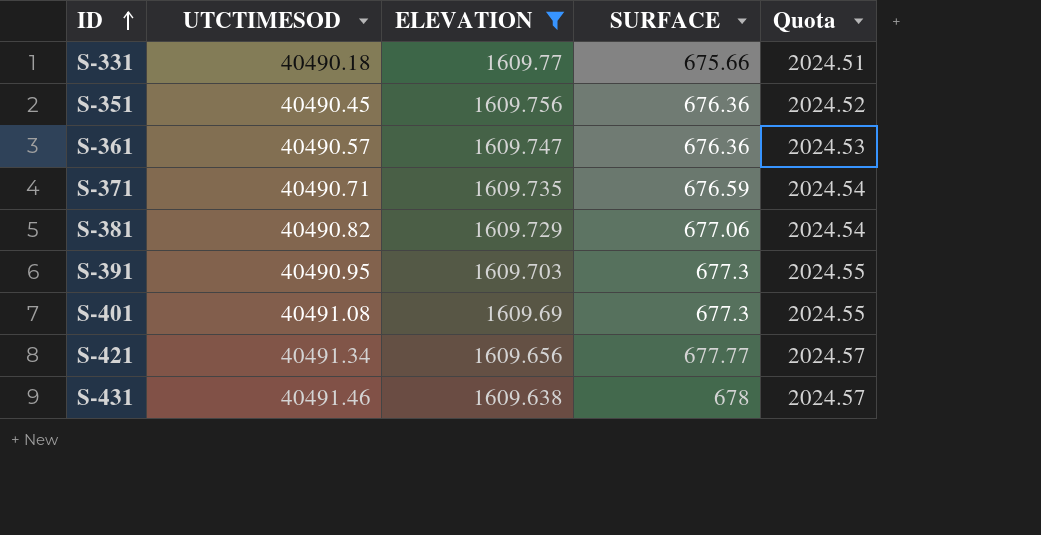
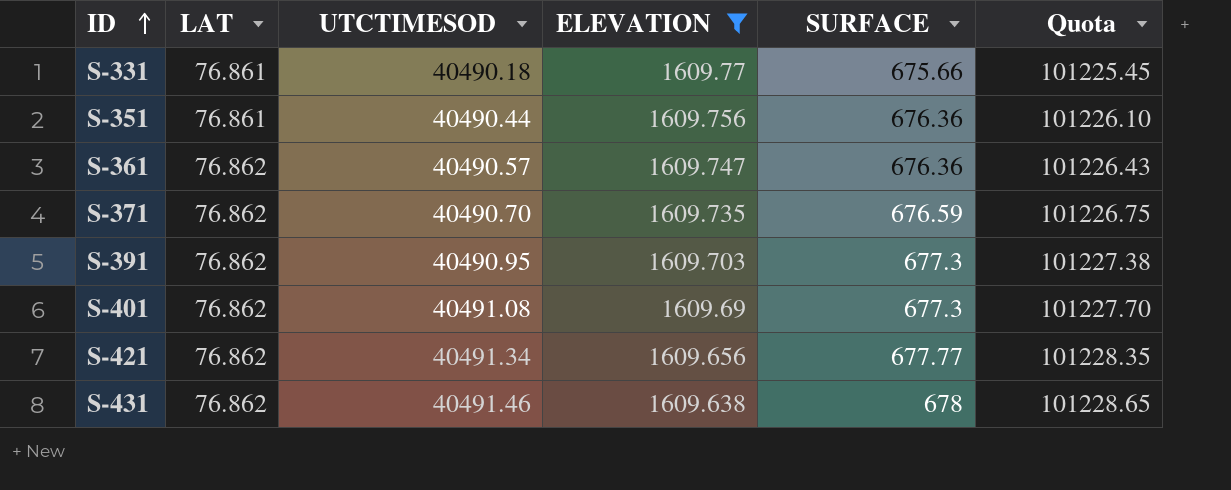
column LAT | position: none -> 2
column Quota | formula: [UTCTIMESOD] * 0.05 -> [UTCTIMESOD] * 2.5
row S-381: 40490.82 | 1609.729 | 677.06 | 2024.54 -> none
S-351 | UTCTIMESOD: 40490.45 -> 40490.44
S-371 | UTCTIMESOD: 40490.71 -> 40490.70

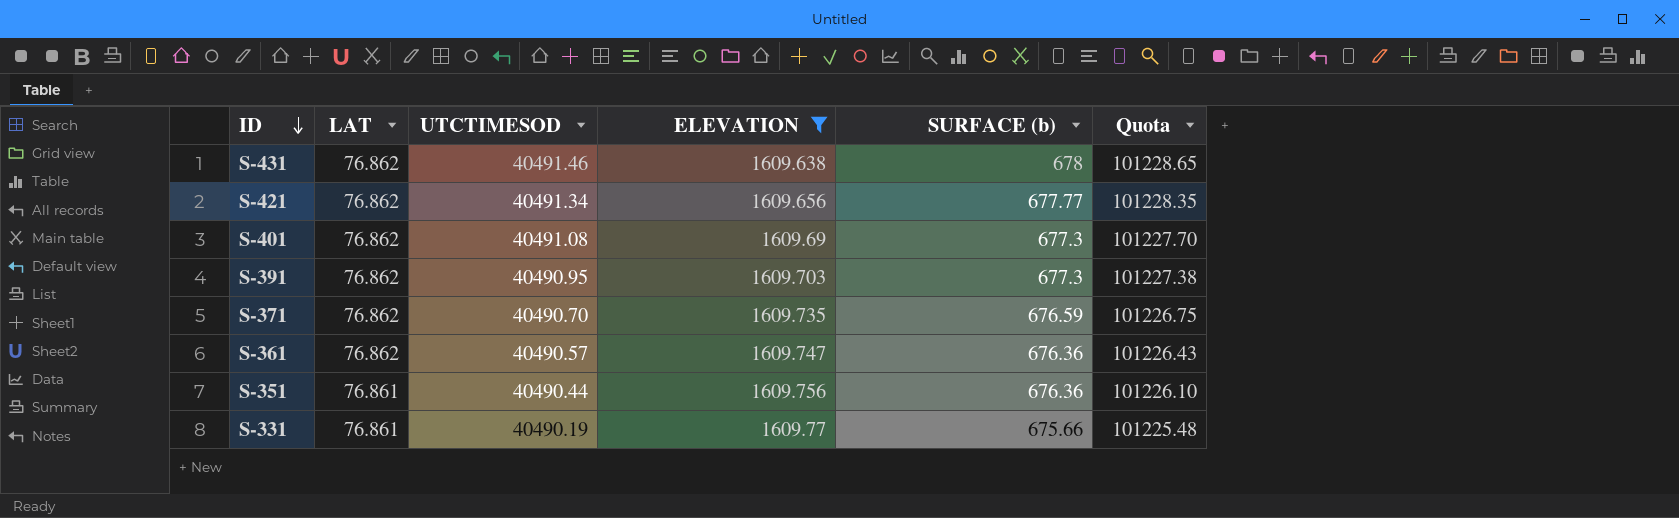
row order: ID ascending -> ID descending
column name: SURFACE -> SURFACE (b)
S-331 | UTCTIMESOD: 40490.18 -> 40490.19
S-331 | Quota: 101225.45 -> 101225.48

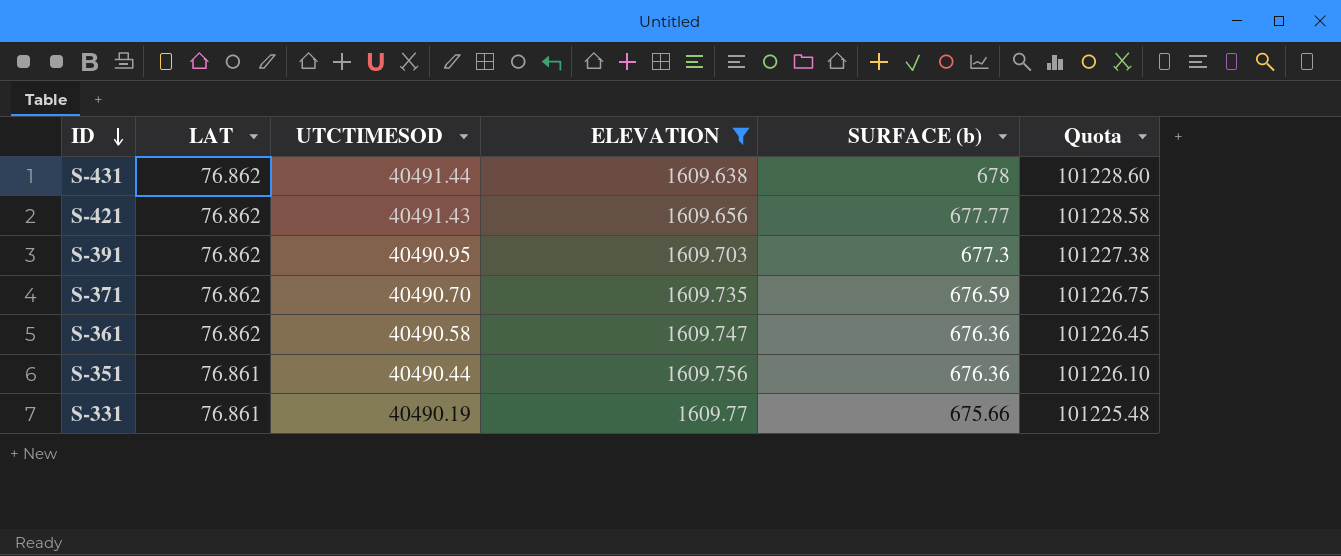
row S-401: 76.862 | 40491.08 | 1609.69 | 677.3 | 101227.70 -> none
S-431 | UTCTIMESOD: 40491.46 -> 40491.44
S-431 | Quota: 101228.65 -> 101228.60
S-421 | UTCTIMESOD: 40491.34 -> 40491.43
S-421 | Quota: 101228.35 -> 101228.58
S-361 | UTCTIMESOD: 40490.57 -> 40490.58
S-361 | Quota: 101226.43 -> 101226.45

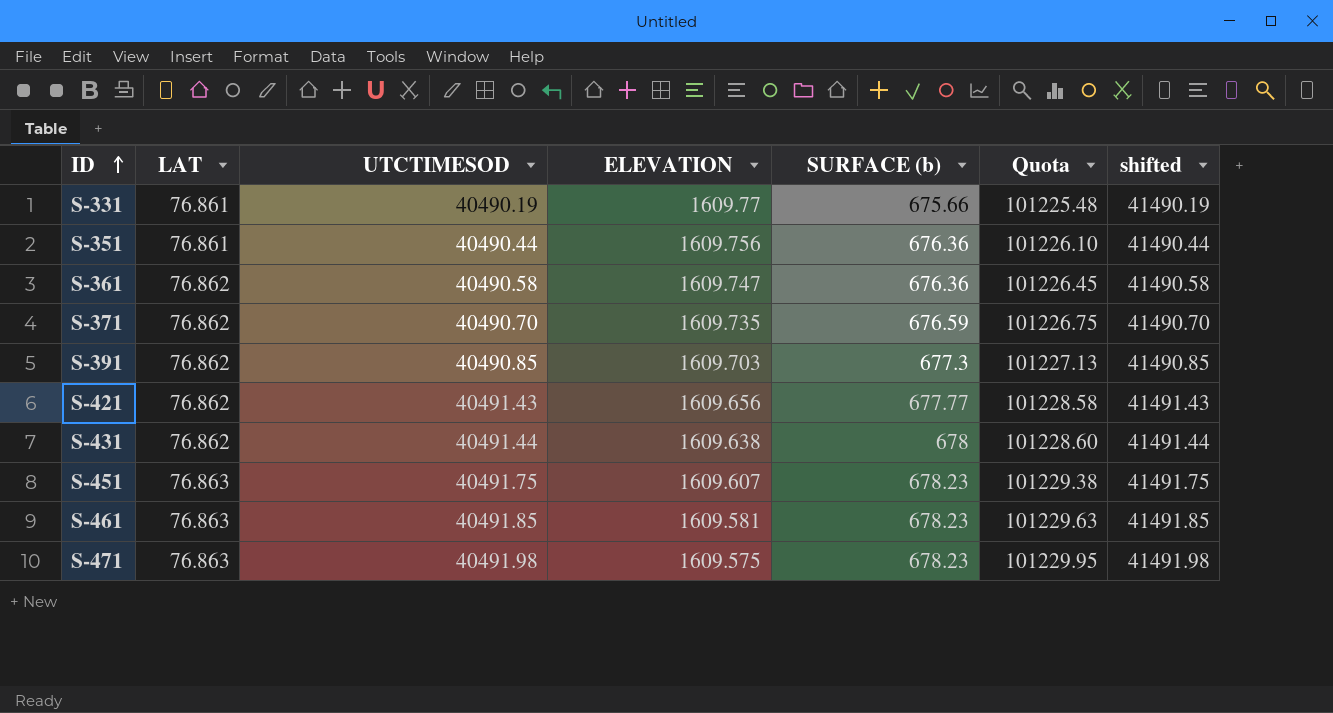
filter: ELEVATION >= 1609.638 -> none
row order: ID descending -> ID ascending
column shifted | formula: none -> [UTCTIMESOD] + 1000
S-391 | UTCTIMESOD: 40490.95 -> 40490.85
S-391 | Quota: 101227.38 -> 101227.13

